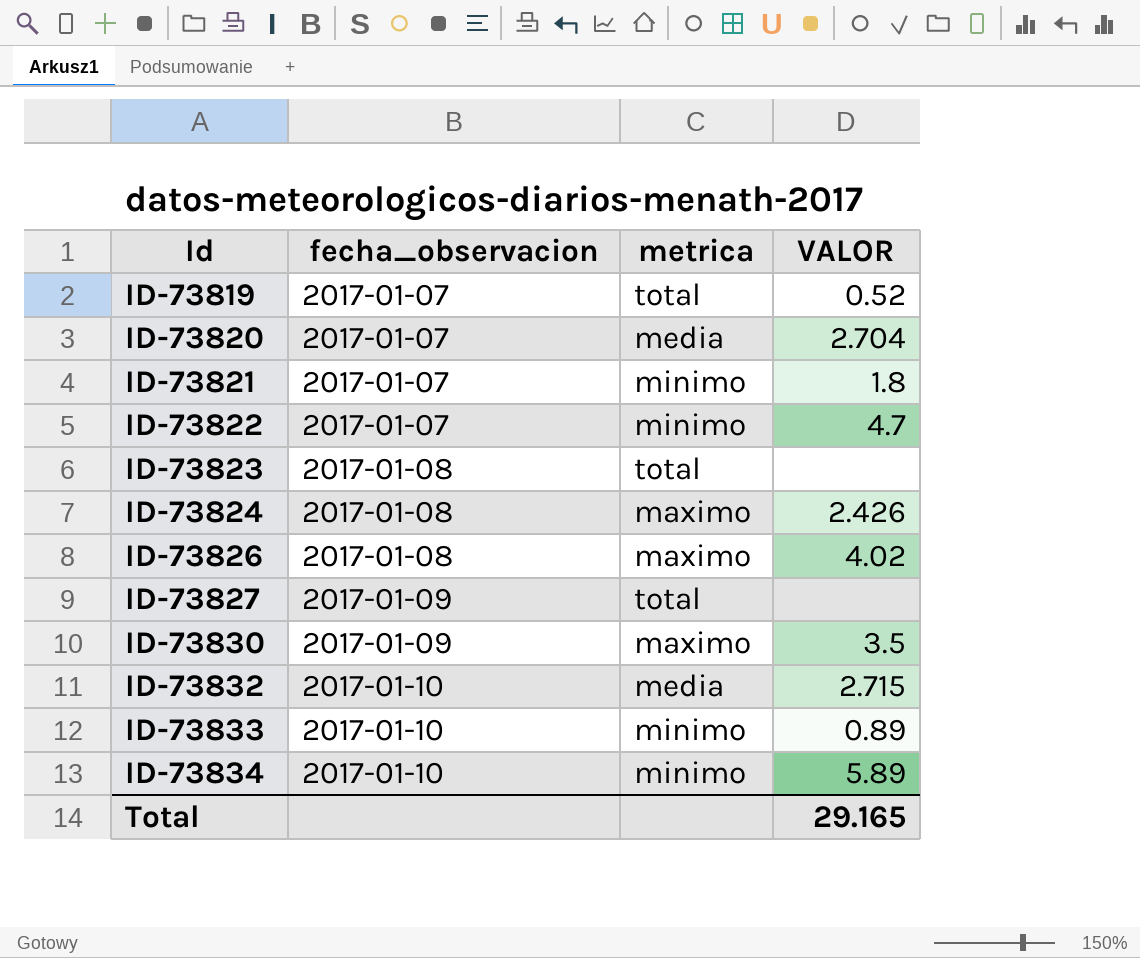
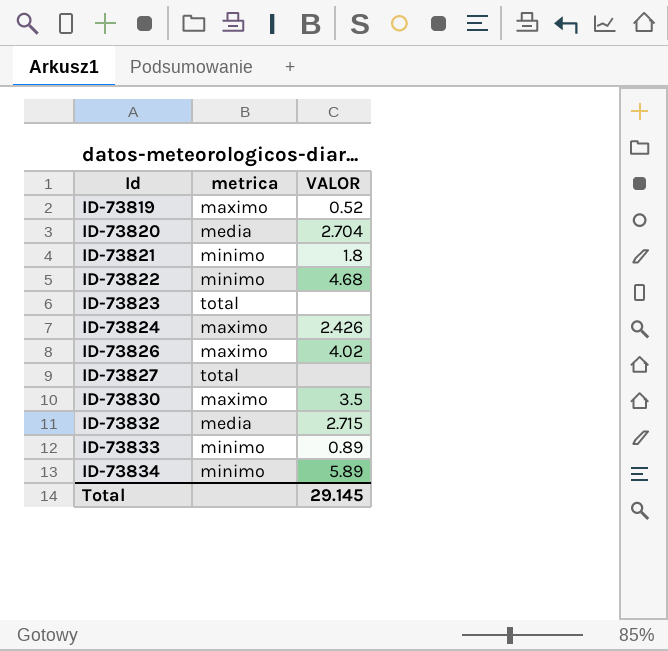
column fecha_observacion | position: 2 -> none
ID-73819 | metrica: total -> maximo
ID-73822 | VALOR: 4.7 -> 4.68
Total | VALOR: 29.165 -> 29.145

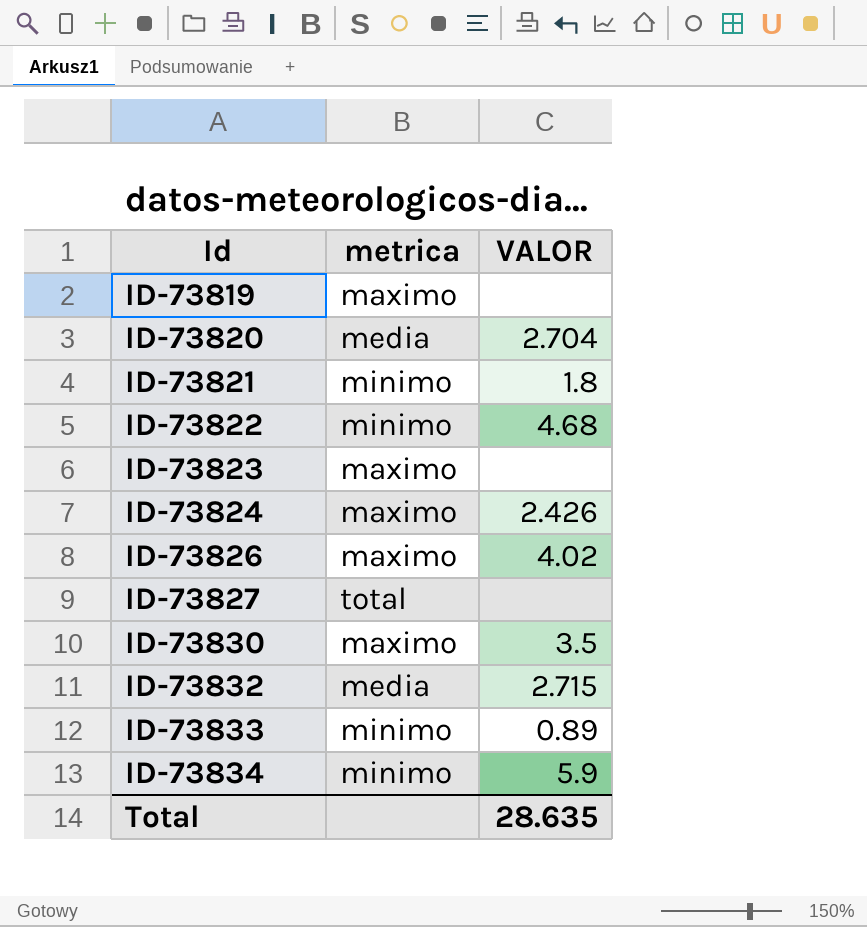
ID-73819 | VALOR: 0.52 -> none
ID-73823 | metrica: total -> maximo
ID-73834 | VALOR: 5.89 -> 5.9
Total | VALOR: 29.145 -> 28.635

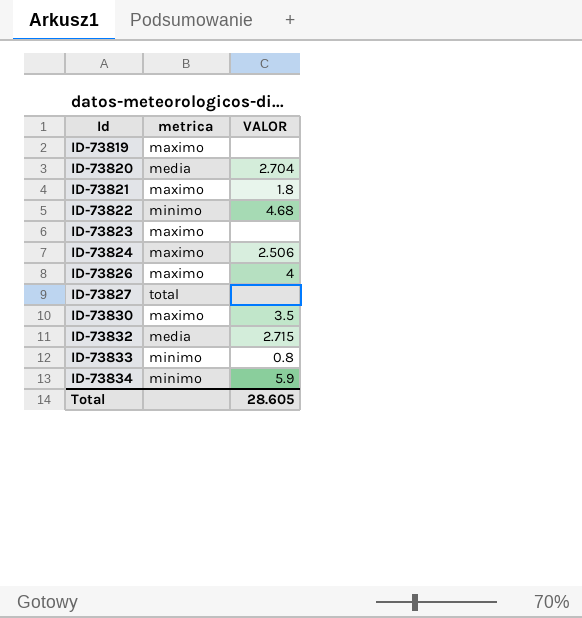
ID-73821 | metrica: minimo -> maximo
ID-73824 | VALOR: 2.426 -> 2.506
ID-73826 | VALOR: 4.02 -> 4
ID-73833 | VALOR: 0.89 -> 0.8
Total | VALOR: 28.635 -> 28.605

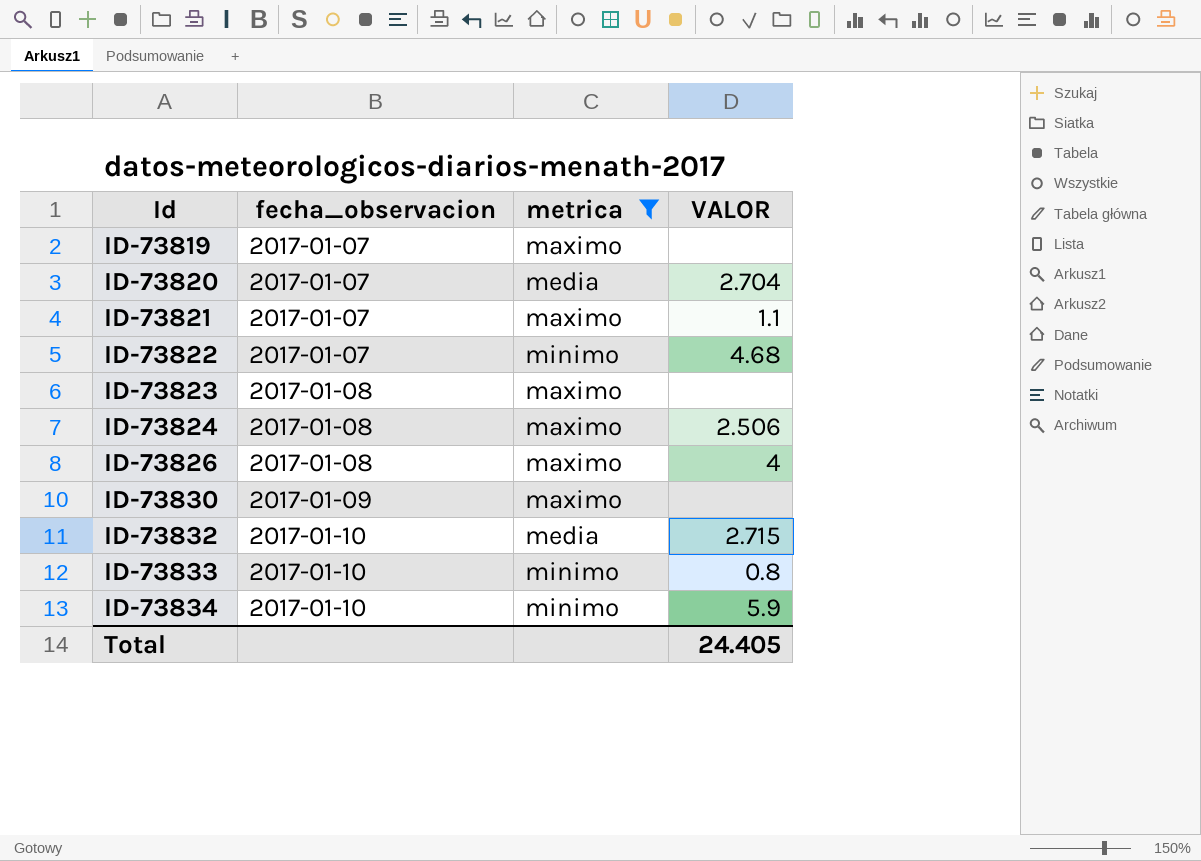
filter: none -> metrica != total
column fecha_observacion | position: none -> 2
ID-73821 | VALOR: 1.8 -> 1.1
ID-73830 | VALOR: 3.5 -> none
Total | VALOR: 28.605 -> 24.405

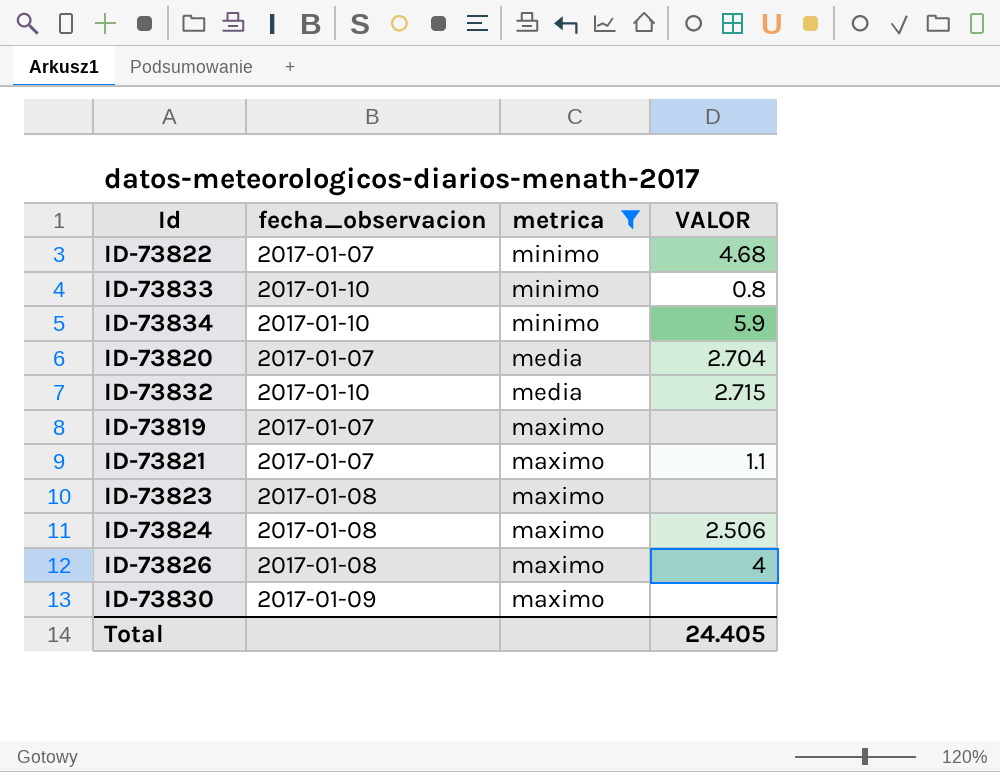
row order: Id ascending -> metrica descending

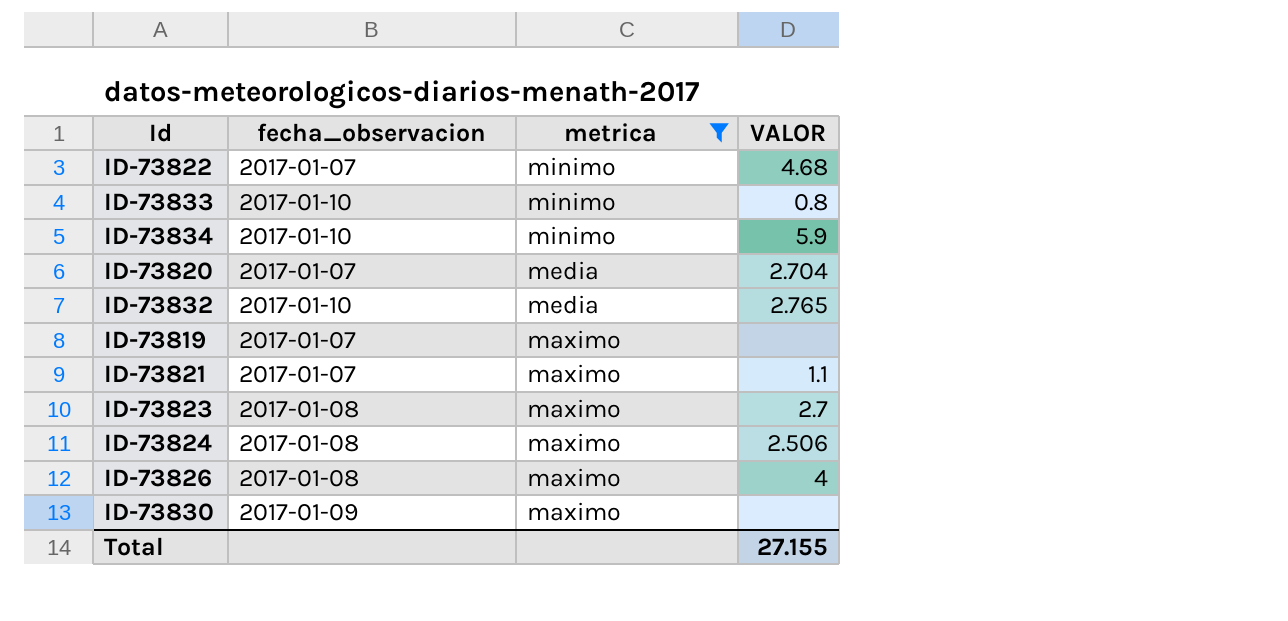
ID-73832 | VALOR: 2.715 -> 2.765
ID-73823 | VALOR: none -> 2.7
Total | VALOR: 24.405 -> 27.155

